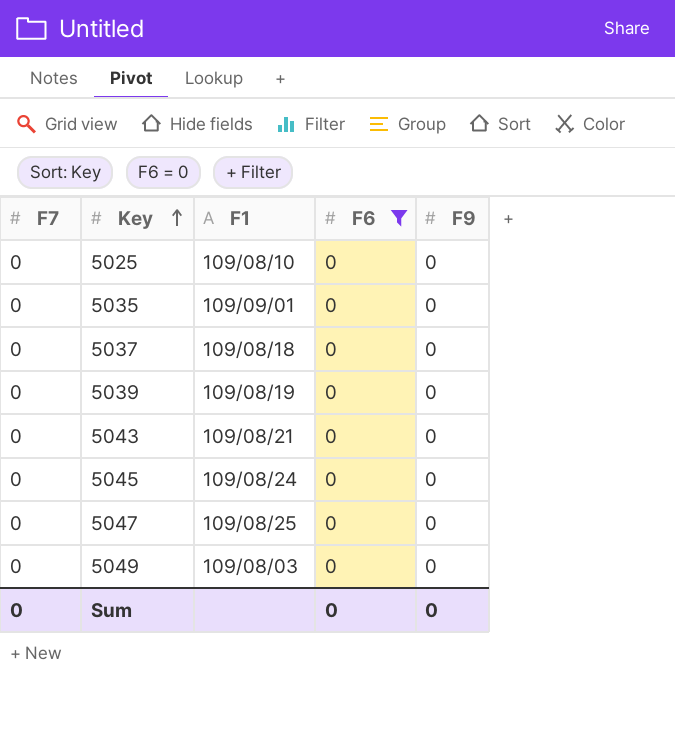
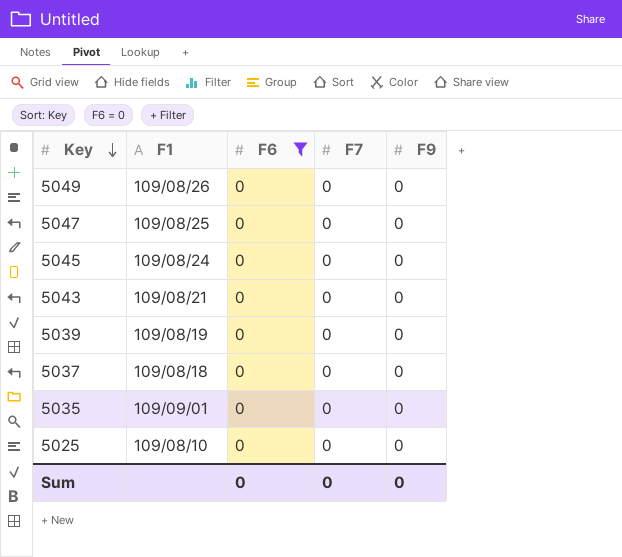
row order: Key ascending -> Key descending
column F7 | position: 1 -> 4
5049 | F1: 109/08/03 -> 109/08/26

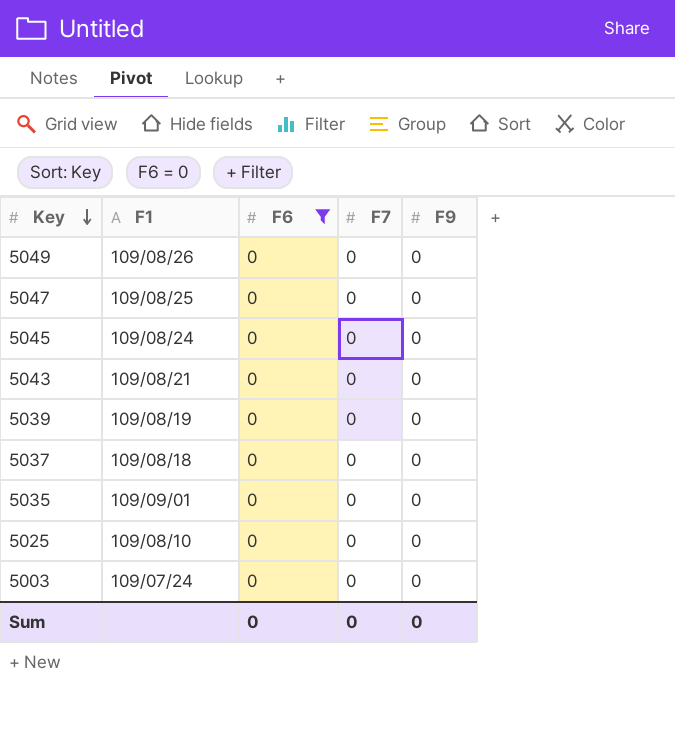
row 5003: none -> 109/07/24 | 0 | 0 | 0

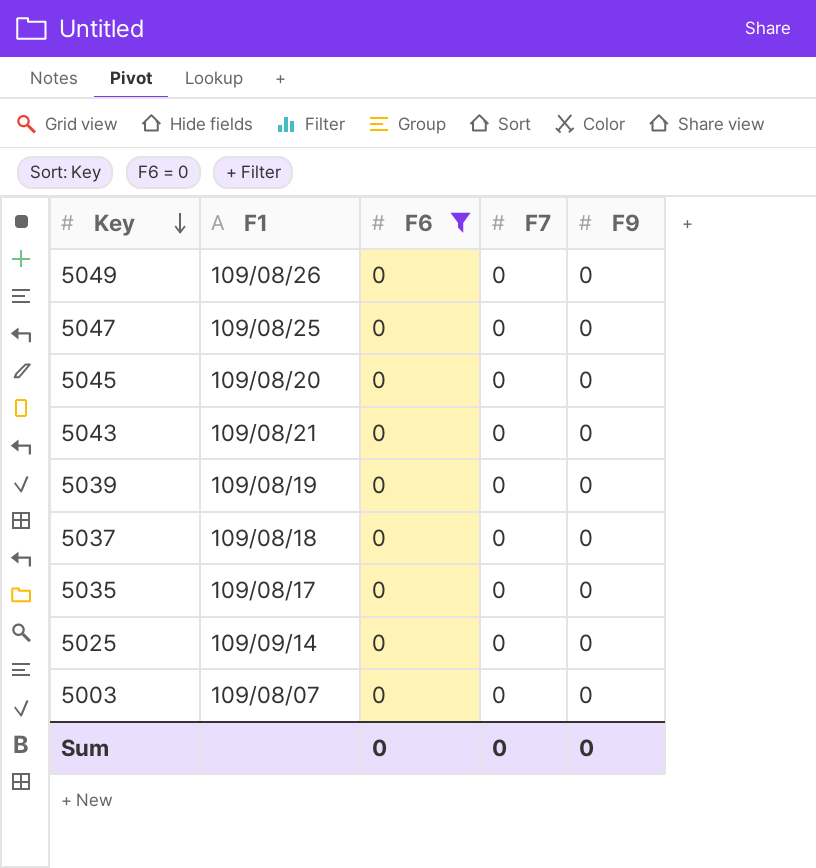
5045 | F1: 109/08/24 -> 109/08/20
5035 | F1: 109/09/01 -> 109/08/17
5025 | F1: 109/08/10 -> 109/09/14
5003 | F1: 109/07/24 -> 109/08/07

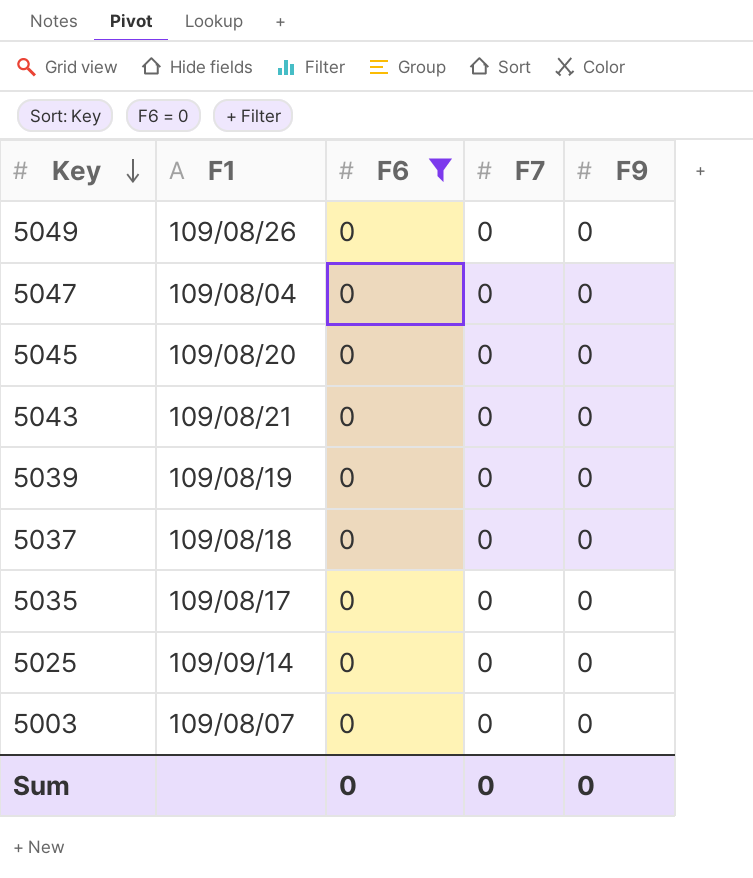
5047 | F1: 109/08/25 -> 109/08/04

